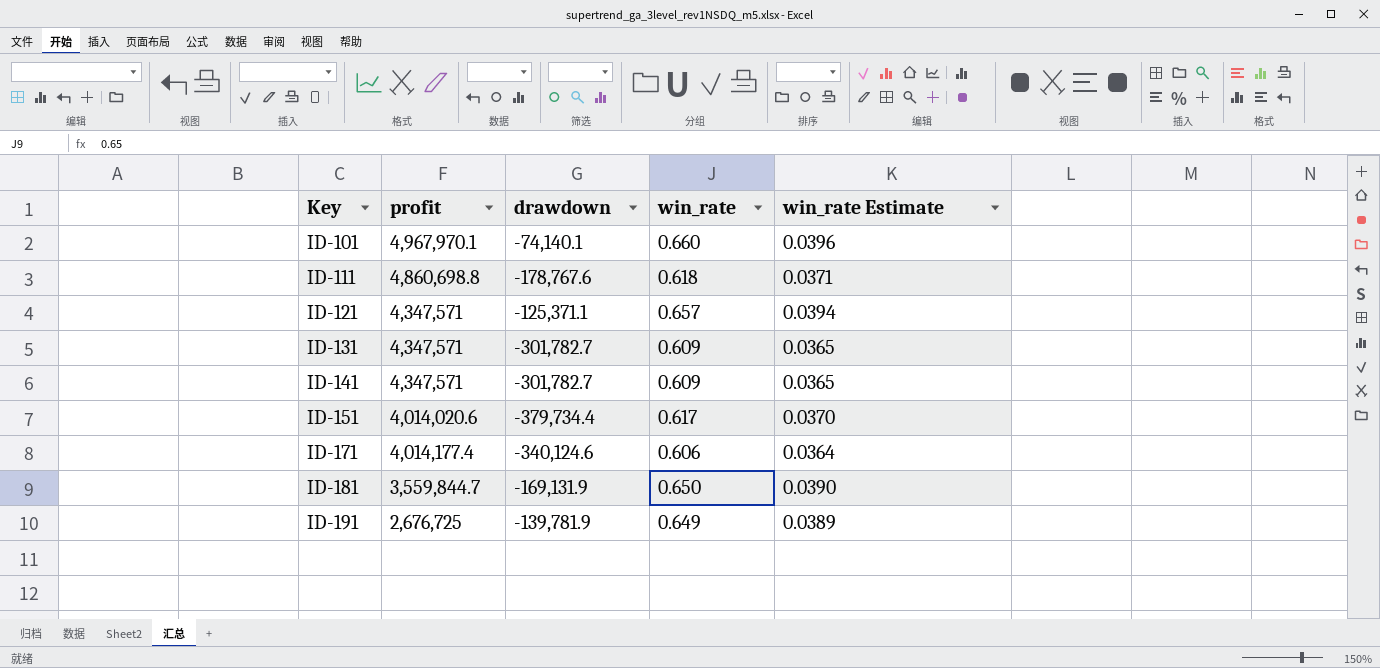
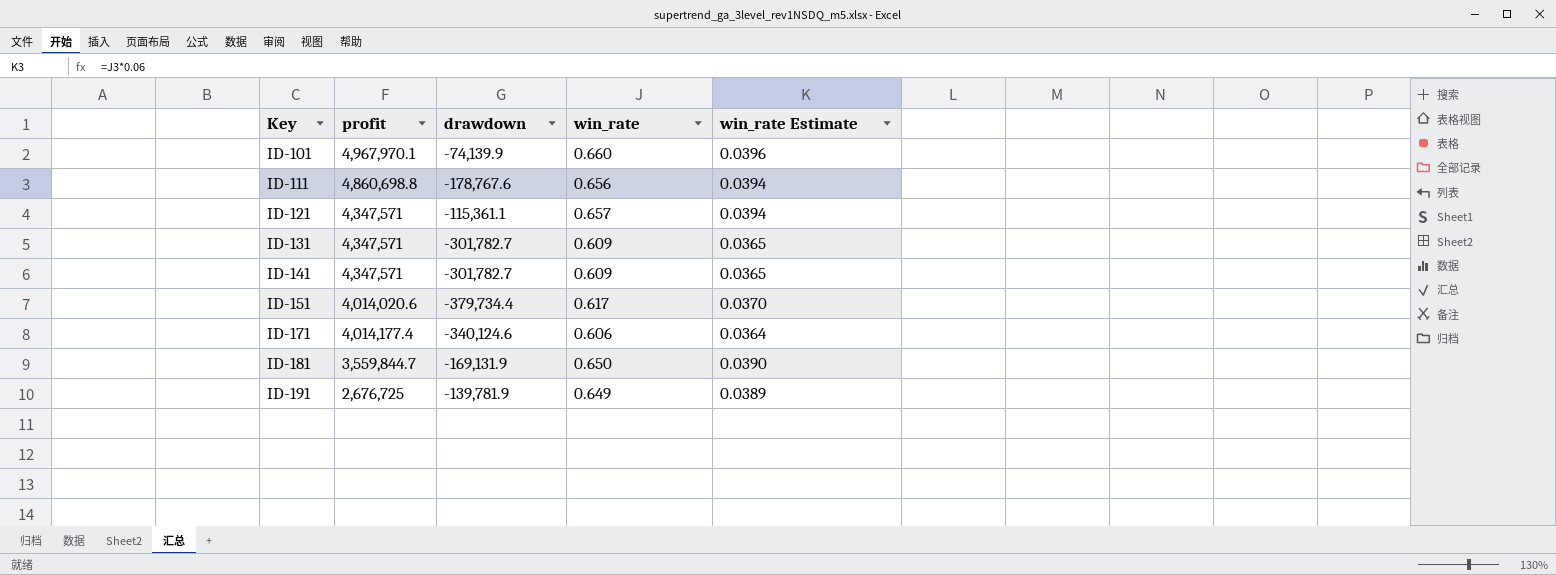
ID-101 | drawdown: -74,140.1 -> -74,139.9
ID-111 | win_rate: 0.618 -> 0.656
ID-111 | win_rate Estimate: 0.0371 -> 0.0394
ID-121 | drawdown: -125,371.1 -> -115,361.1

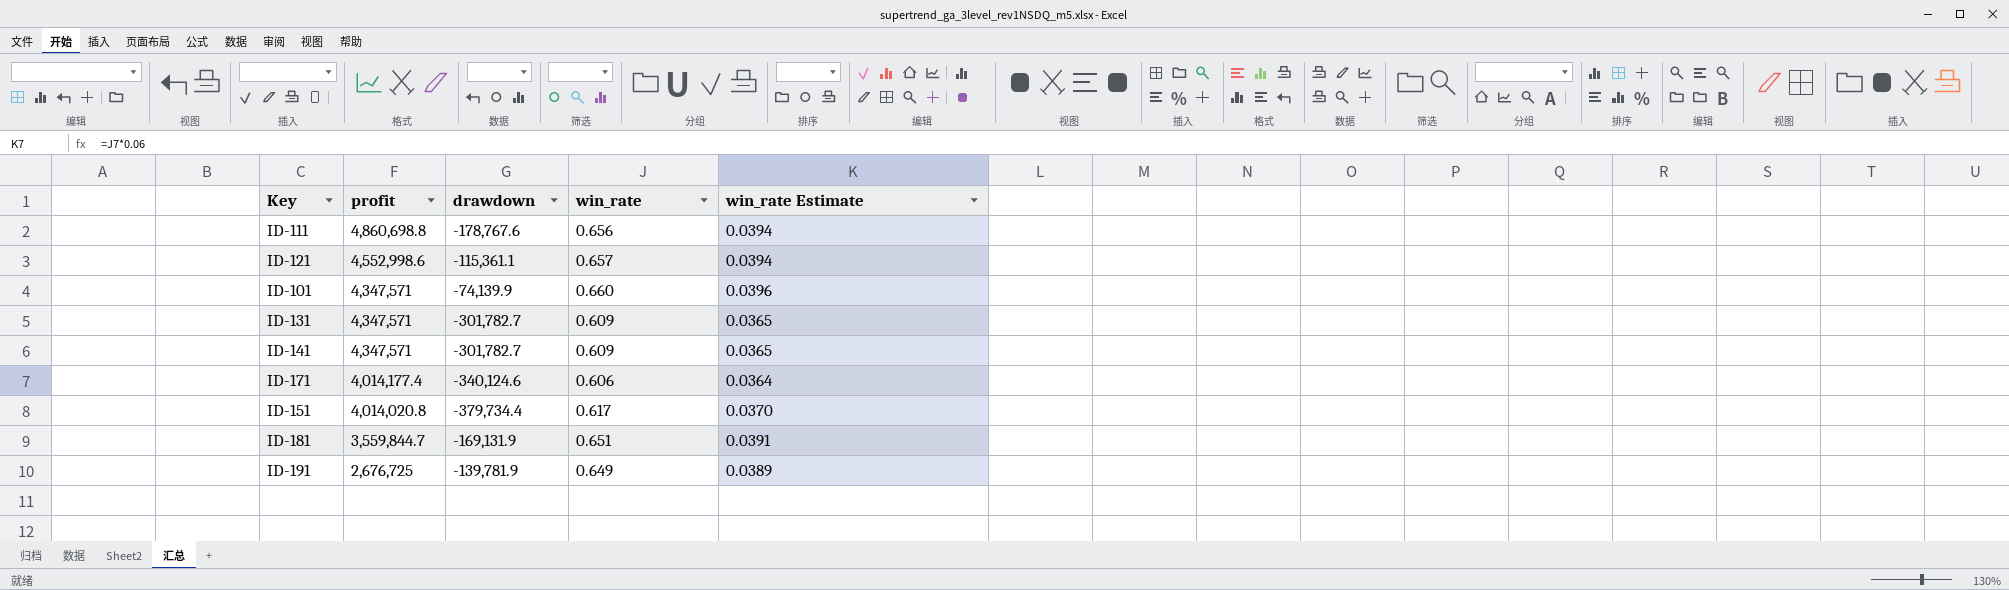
row order: Key ascending -> profit descending
ID-121 | profit: 4,347,571 -> 4,552,998.6
ID-101 | profit: 4,967,970.1 -> 4,347,571
ID-151 | profit: 4,014,020.6 -> 4,014,020.8
ID-181 | win_rate: 0.650 -> 0.651
ID-181 | win_rate Estimate: 0.0390 -> 0.0391

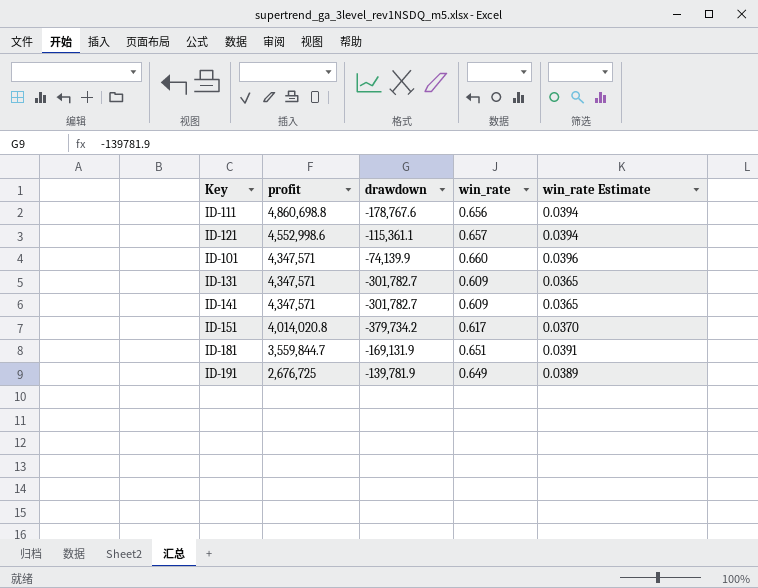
row ID-171: 4,014,177.4 | -340,124.6 | 0.606 | 0.0364 -> none
ID-151 | drawdown: -379,734.4 -> -379,734.2

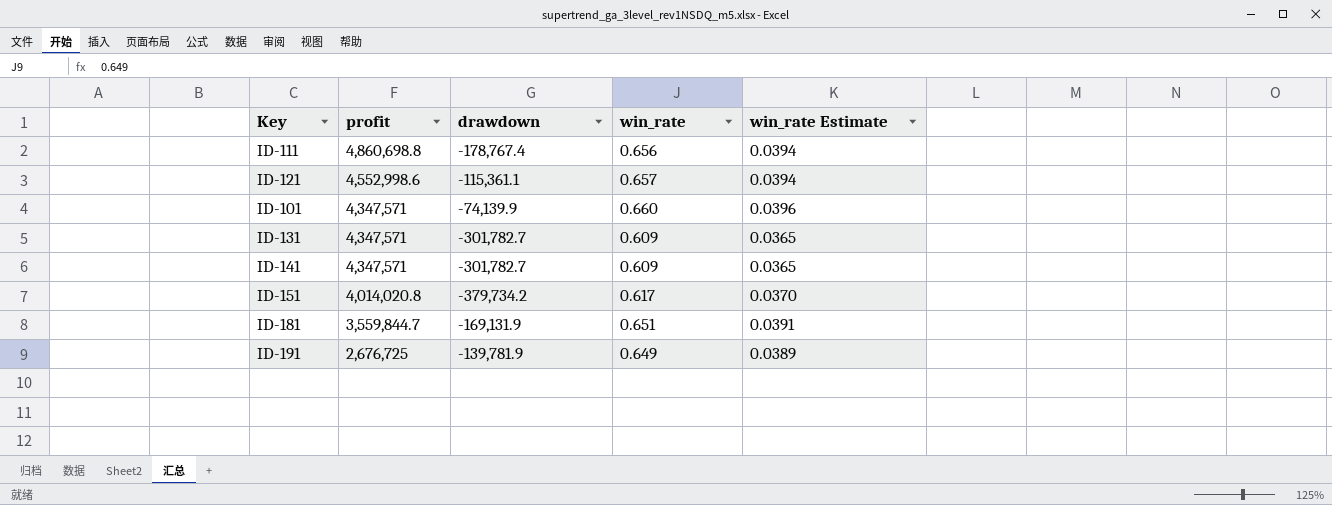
ID-111 | drawdown: -178,767.6 -> -178,767.4

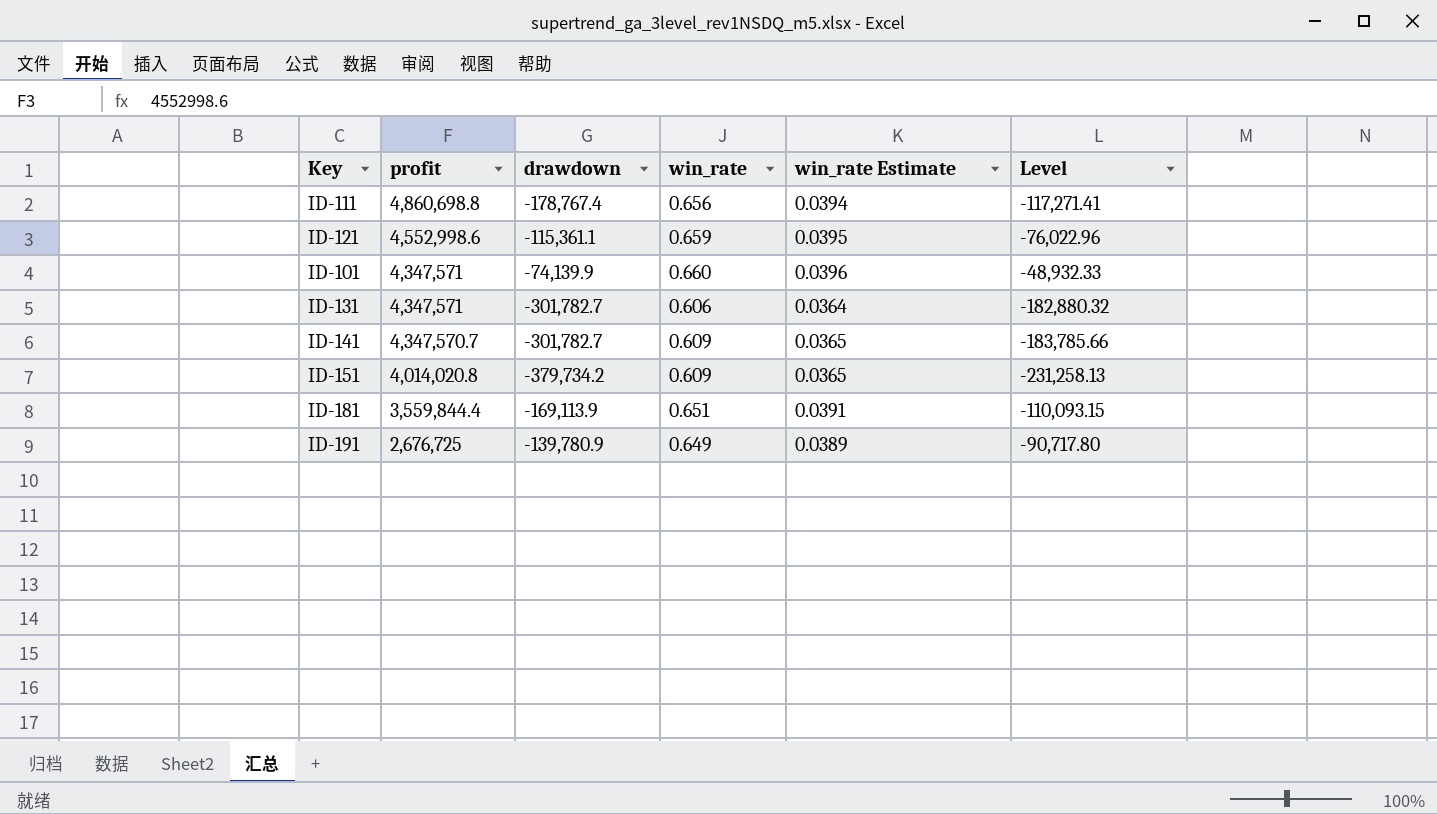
column Level | formula: none -> [drawdown] * [win_rate]
ID-121 | win_rate: 0.657 -> 0.659
ID-121 | win_rate Estimate: 0.0394 -> 0.0395
ID-131 | win_rate: 0.609 -> 0.606
ID-131 | win_rate Estimate: 0.0365 -> 0.0364
ID-141 | profit: 4,347,571 -> 4,347,570.7
ID-151 | win_rate: 0.617 -> 0.609
ID-151 | win_rate Estimate: 0.0370 -> 0.0365
ID-181 | profit: 3,559,844.7 -> 3,559,844.4
ID-181 | drawdown: -169,131.9 -> -169,113.9
ID-191 | drawdown: -139,781.9 -> -139,780.9

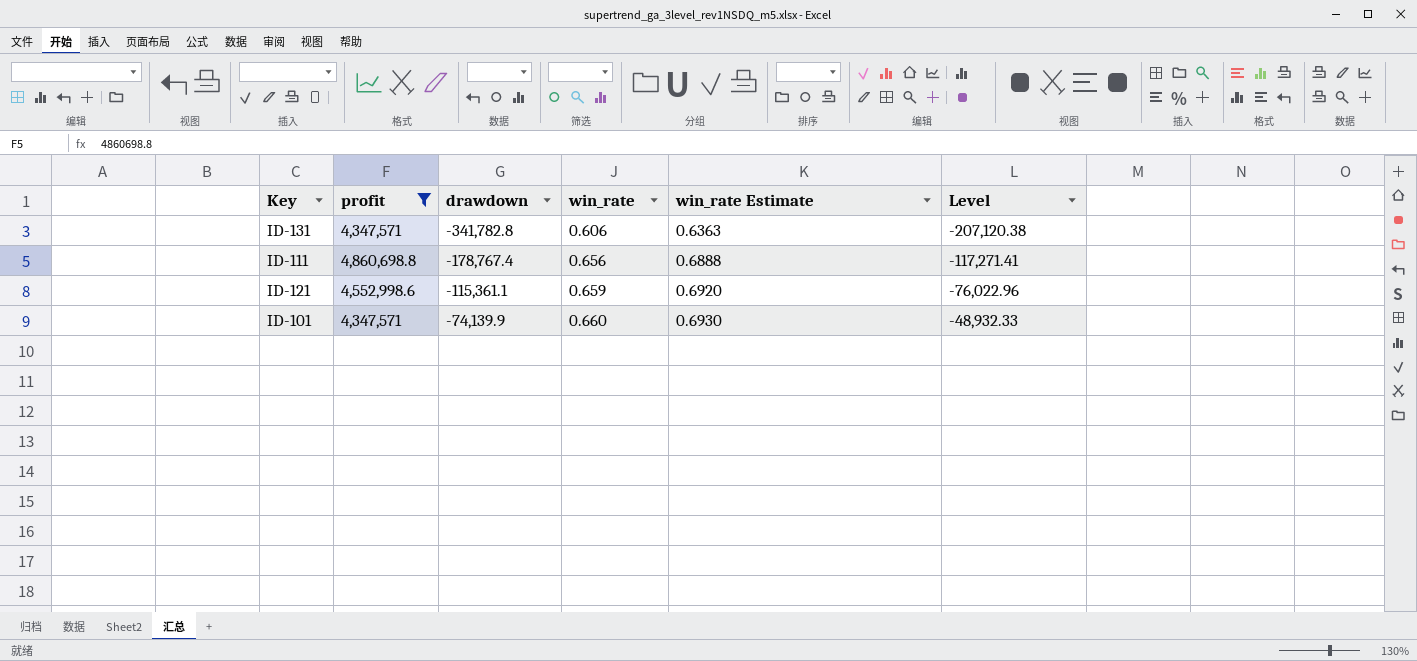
filter: none -> profit >= 4,347,571
row order: profit descending -> drawdown ascending
column win_rate Estimate | formula: [win_rate] * 0.06 -> [win_rate] * 1.05
ID-131 | drawdown: -301,782.7 -> -341,782.8
ID-131 | Level: -182,880.32 -> -207,120.38

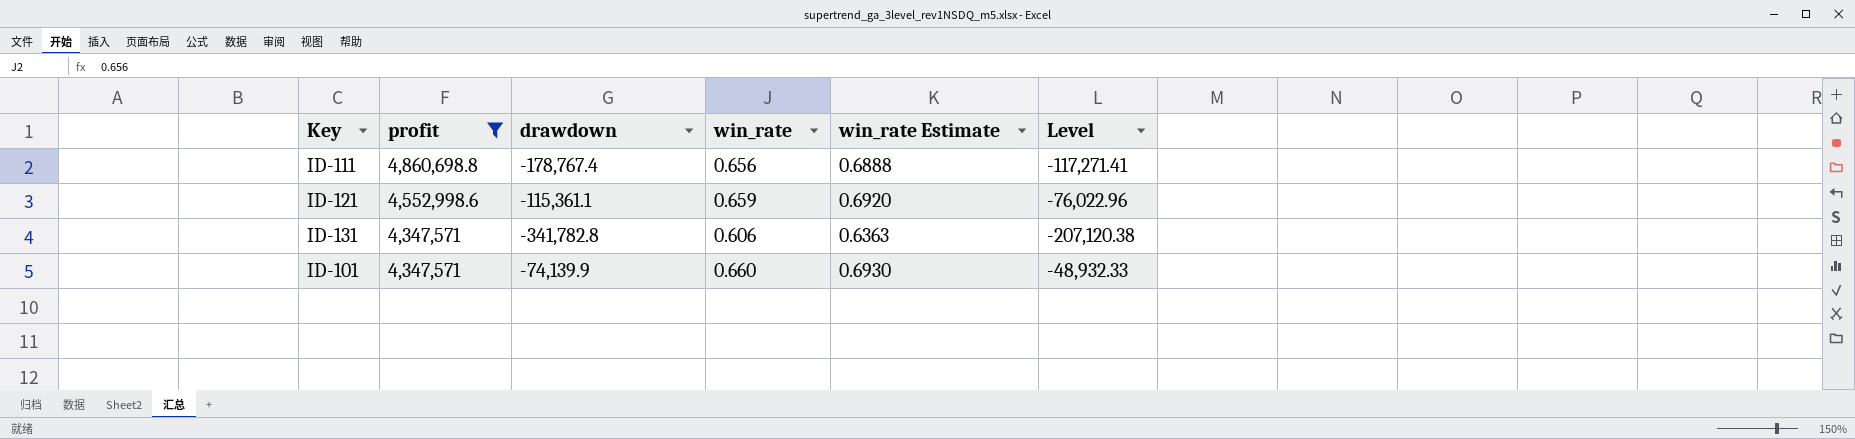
row order: drawdown ascending -> profit descending

